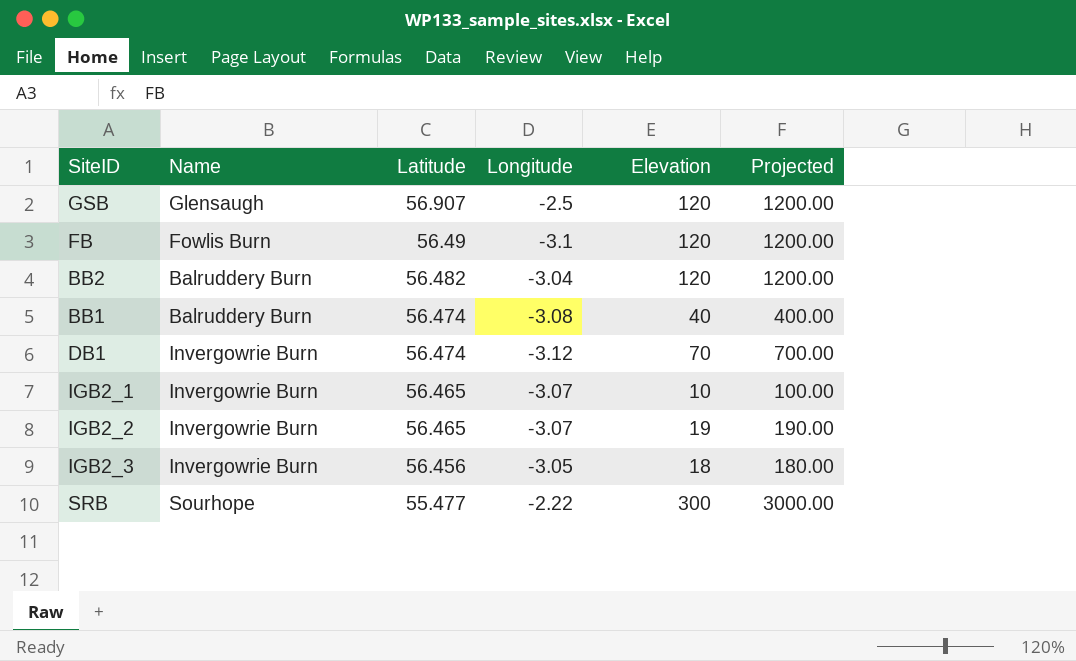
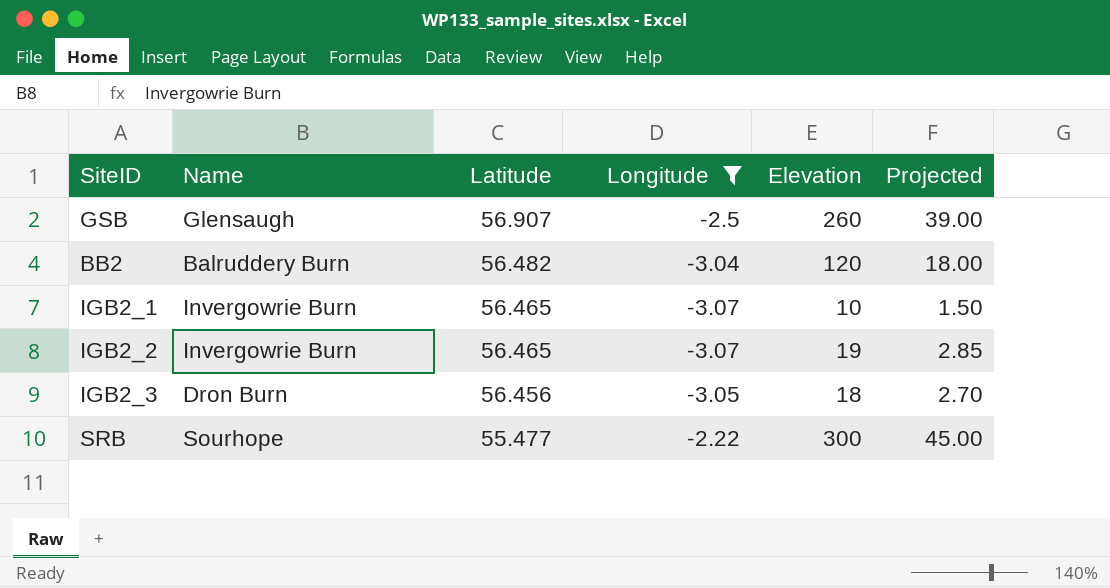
filter: none -> Longitude >= -3.07
column Projected | formula: [Elevation] * 10 -> [Elevation] * 0.15
GSB | Elevation: 120 -> 260
IGB2_3 | Name: Invergowrie Burn -> Dron Burn

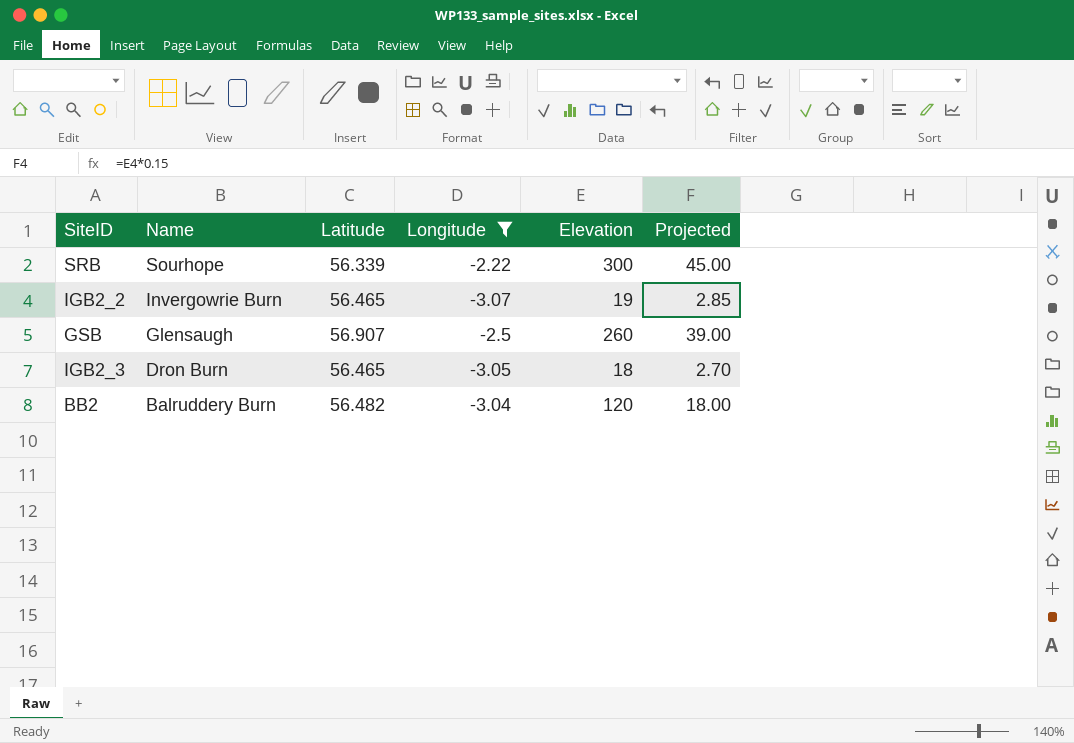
row order: Latitude descending -> Name descending
row IGB2_1: Invergowrie Burn | 56.465 | -3.07 | 10 | 1.50 -> none
SRB | Latitude: 55.477 -> 56.339
IGB2_3 | Latitude: 56.456 -> 56.465

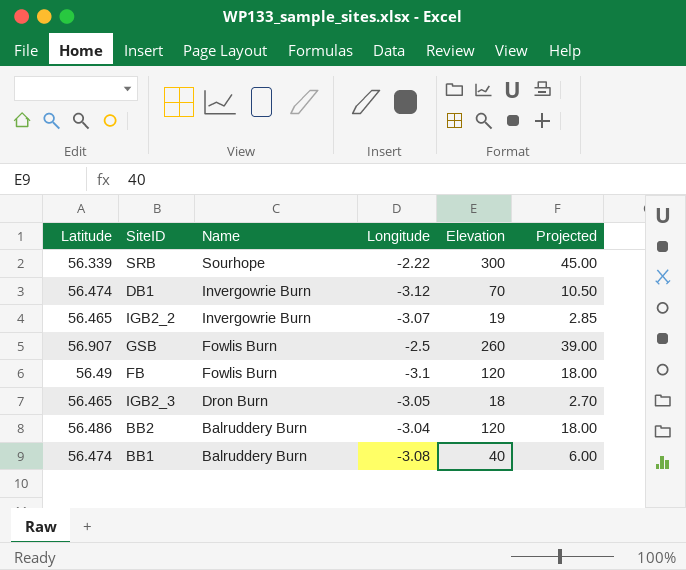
filter: Longitude >= -3.07 -> none
column Latitude | position: 3 -> 1
GSB | Name: Glensaugh -> Fowlis Burn
BB2 | Latitude: 56.482 -> 56.486

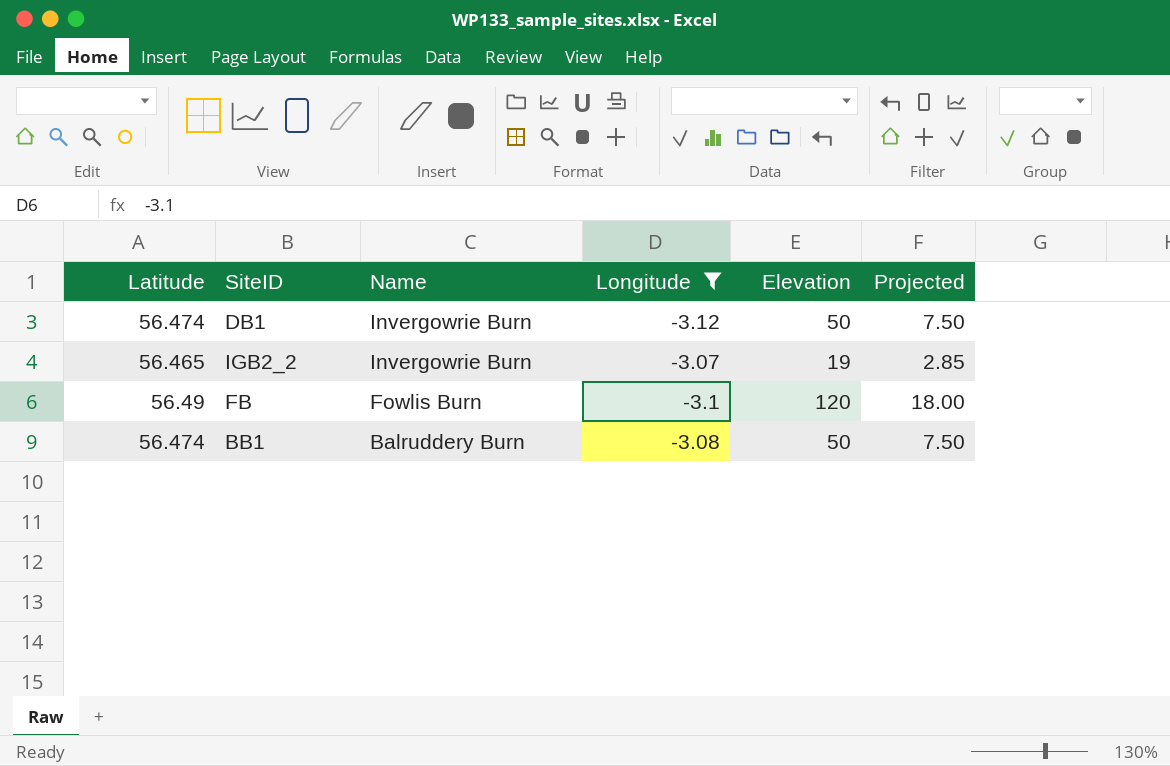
filter: none -> Longitude <= -3.07
DB1 | Elevation: 70 -> 50
DB1 | Projected: 10.50 -> 7.50
BB1 | Elevation: 40 -> 50
BB1 | Projected: 6.00 -> 7.50

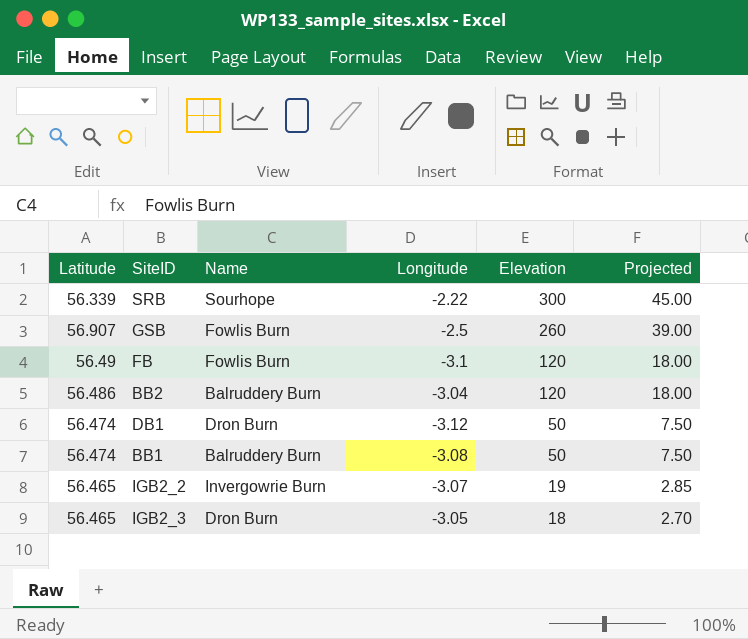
filter: Longitude <= -3.07 -> none
row order: Name descending -> Elevation descending
DB1 | Name: Invergowrie Burn -> Dron Burn

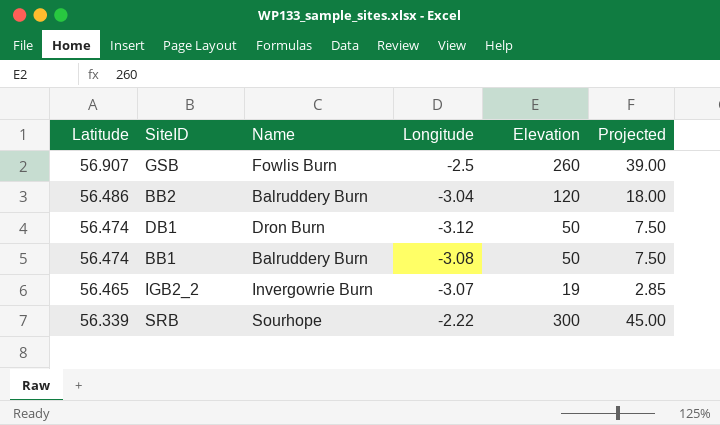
row order: Elevation descending -> Latitude descending
row FB: 56.49 | Fowlis Burn | -3.1 | 120 | 18.00 -> none
row IGB2_3: 56.465 | Dron Burn | -3.05 | 18 | 2.70 -> none

